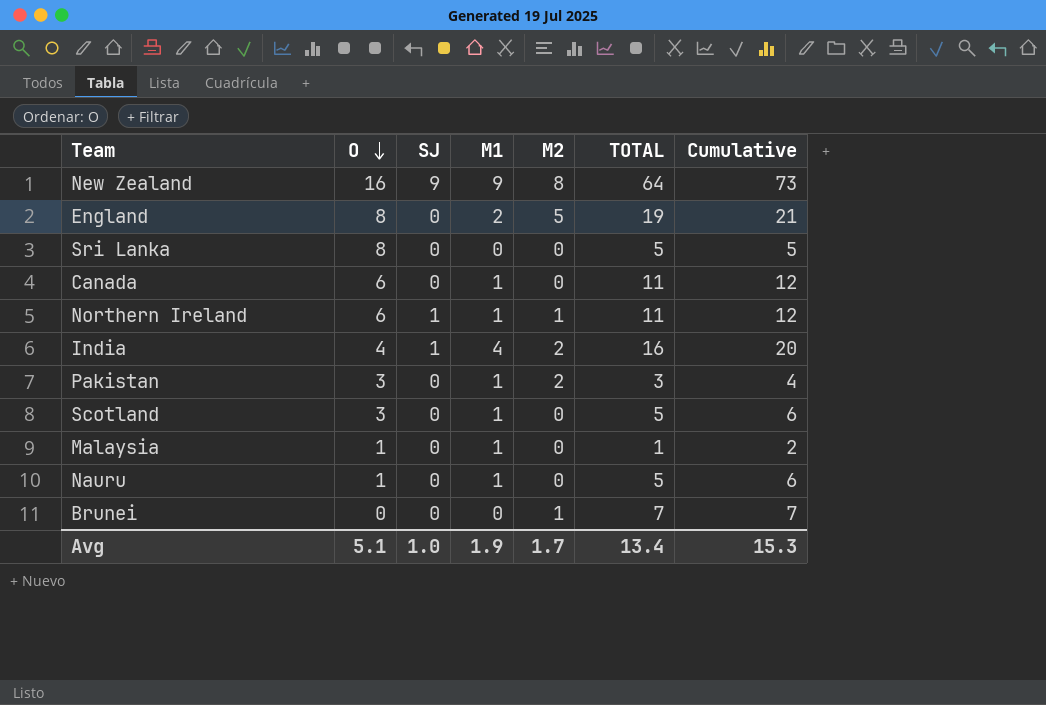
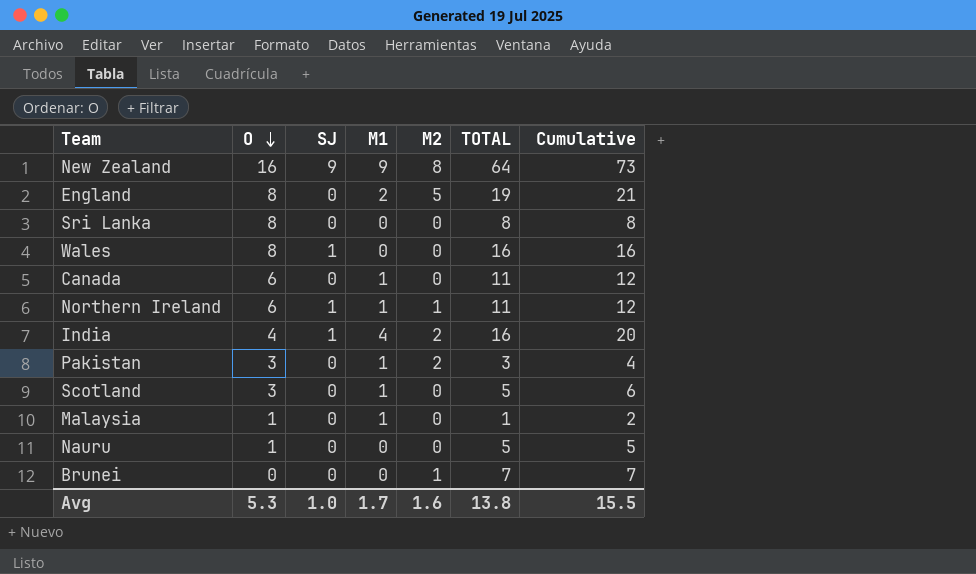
Sri Lanka | TOTAL: 5 -> 8
Sri Lanka | Cumulative: 5 -> 8
row Wales: none -> 8 | 1 | 0 | 0 | 16 | 16
Nauru | M1: 1 -> 0
Nauru | Cumulative: 6 -> 5
Avg | O: 5.1 -> 5.3
Avg | M1: 1.9 -> 1.7
Avg | M2: 1.7 -> 1.6
Avg | TOTAL: 13.4 -> 13.8
Avg | Cumulative: 15.3 -> 15.5

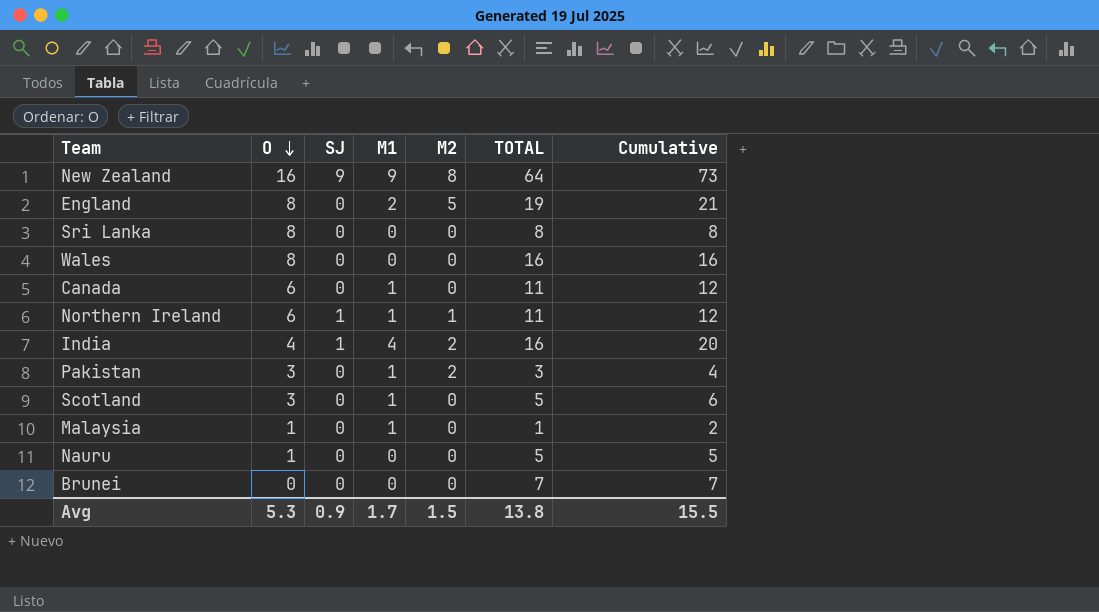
Wales | SJ: 1 -> 0
Brunei | M2: 1 -> 0
Avg | SJ: 1.0 -> 0.9
Avg | M2: 1.6 -> 1.5

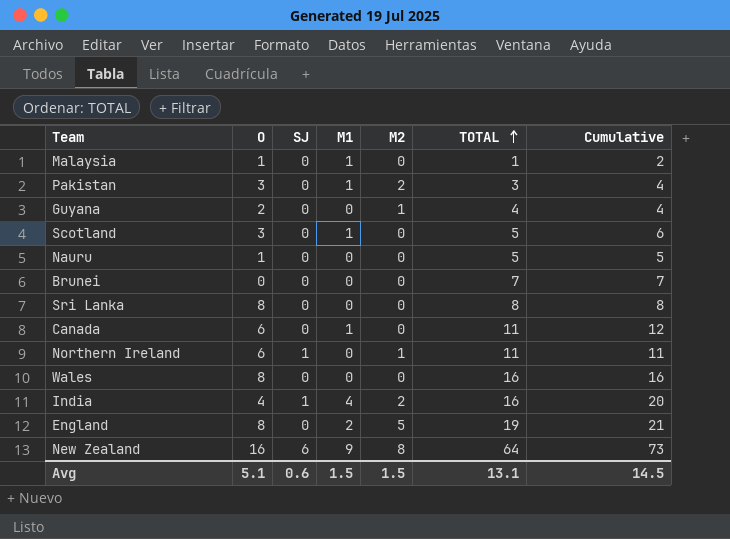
row order: O descending -> TOTAL ascending
row Guyana: none -> 2 | 0 | 0 | 1 | 4 | 4
Northern Ireland | M1: 1 -> 0
Northern Ireland | Cumulative: 12 -> 11
New Zealand | SJ: 9 -> 6
Avg | O: 5.3 -> 5.1
Avg | SJ: 0.9 -> 0.6
Avg | M1: 1.7 -> 1.5
Avg | TOTAL: 13.8 -> 13.1
Avg | Cumulative: 15.5 -> 14.5

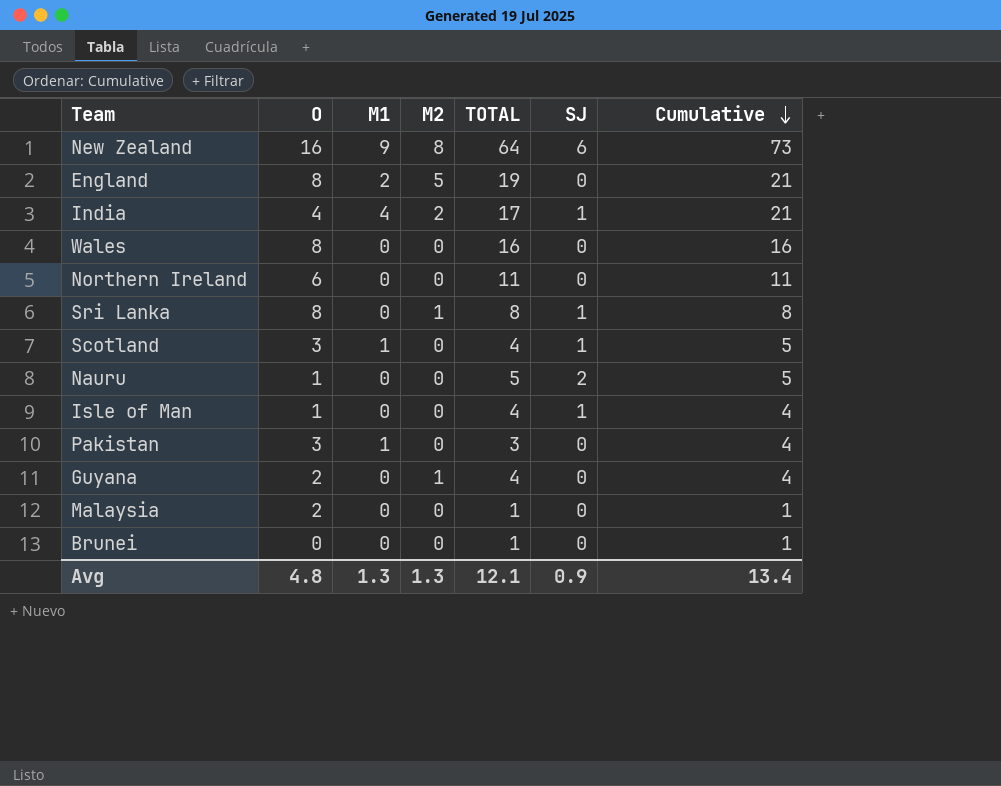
row order: TOTAL ascending -> Cumulative descending
column SJ | position: 3 -> 6
row Canada: 6 | 0 | 1 | 0 | 11 | 12 -> none
India | TOTAL: 16 -> 17
India | Cumulative: 20 -> 21
Northern Ireland | M2: 1 -> 0
Northern Ireland | SJ: 1 -> 0
Sri Lanka | M2: 0 -> 1
Sri Lanka | SJ: 0 -> 1
Scotland | TOTAL: 5 -> 4
Scotland | SJ: 0 -> 1
Scotland | Cumulative: 6 -> 5
Nauru | SJ: 0 -> 2
row Isle of Man: none -> 1 | 0 | 0 | 4 | 1 | 4
Pakistan | M2: 2 -> 0
Malaysia | O: 1 -> 2
Malaysia | M1: 1 -> 0
Malaysia | Cumulative: 2 -> 1
Brunei | TOTAL: 7 -> 1
Brunei | Cumulative: 7 -> 1
Avg | O: 5.1 -> 4.8
Avg | M1: 1.5 -> 1.3
Avg | M2: 1.5 -> 1.3
Avg | TOTAL: 13.1 -> 12.1
Avg | SJ: 0.6 -> 0.9
Avg | Cumulative: 14.5 -> 13.4

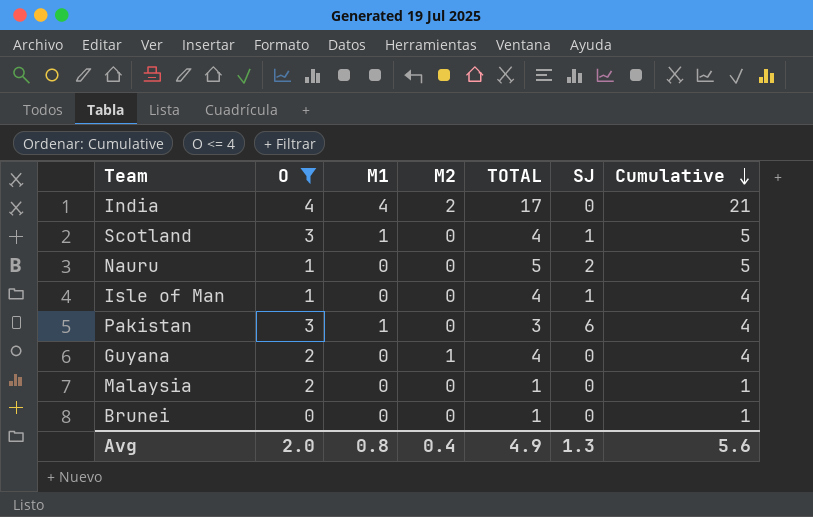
filter: none -> O <= 4
India | SJ: 1 -> 0
Pakistan | SJ: 0 -> 6
Avg | O: 4.8 -> 2.0
Avg | M1: 1.3 -> 0.8
Avg | M2: 1.3 -> 0.4
Avg | TOTAL: 12.1 -> 4.9
Avg | SJ: 0.9 -> 1.3
Avg | Cumulative: 13.4 -> 5.6

